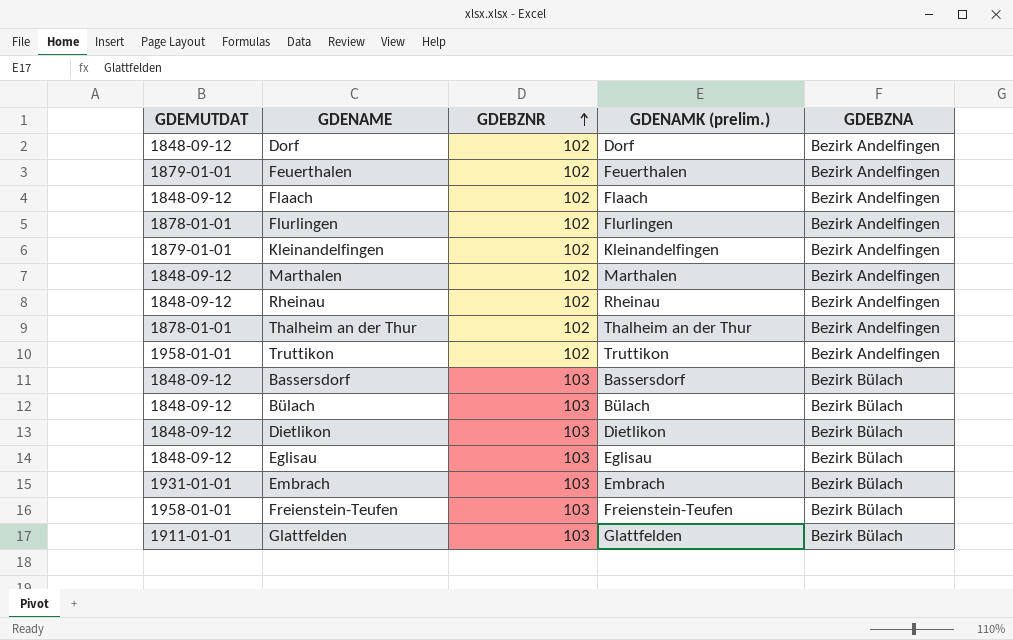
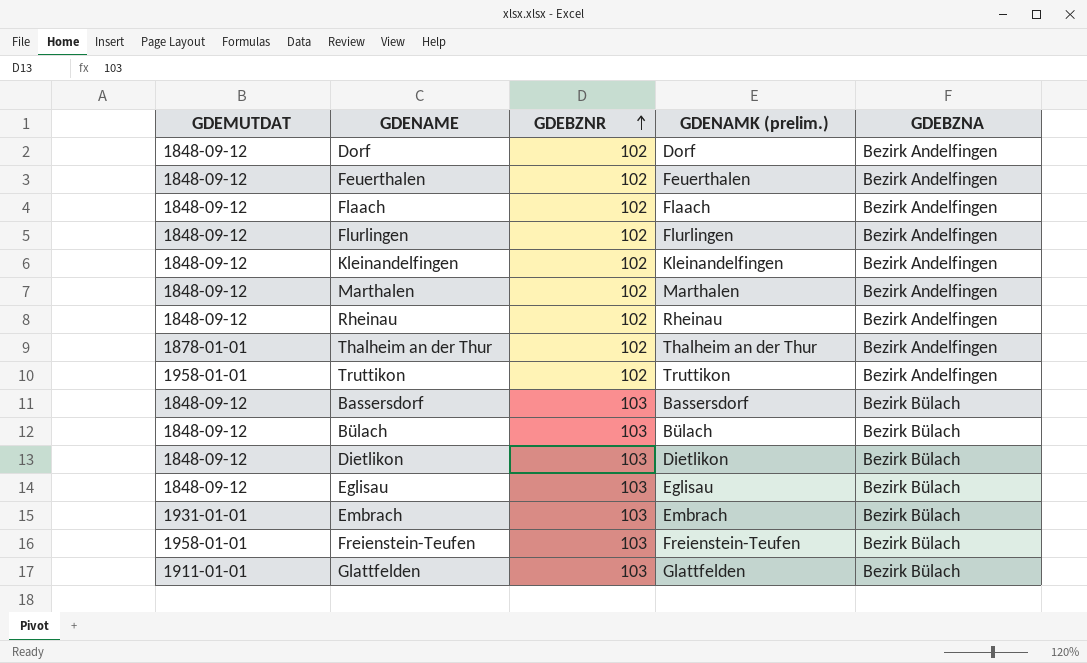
Feuerthalen | GDEMUTDAT: 1879-01-01 -> 1848-09-12
Flurlingen | GDEMUTDAT: 1878-01-01 -> 1848-09-12
Kleinandelfingen | GDEMUTDAT: 1879-01-01 -> 1848-09-12

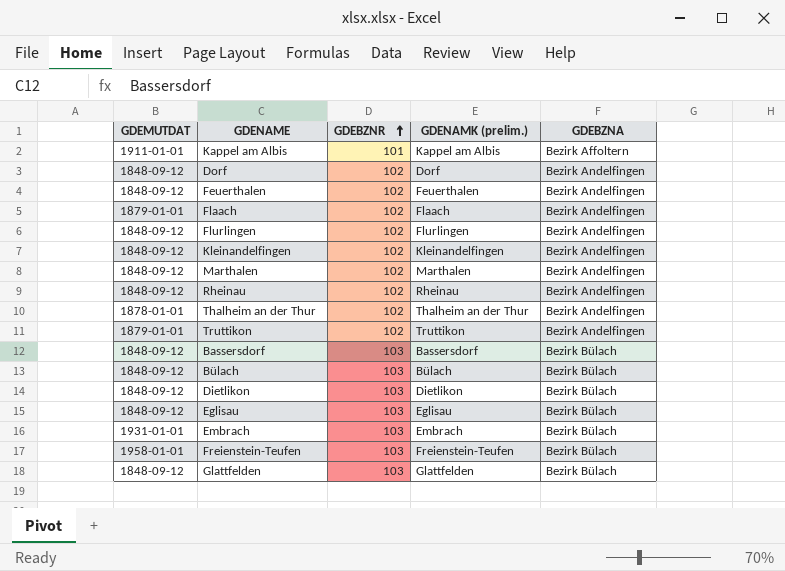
row Kappel am Albis: none -> 1911-01-01 | 101 | Kappel am Albis | Bezirk Affoltern
Flaach | GDEMUTDAT: 1848-09-12 -> 1879-01-01
Truttikon | GDEMUTDAT: 1958-01-01 -> 1879-01-01
Glattfelden | GDEMUTDAT: 1911-01-01 -> 1848-09-12

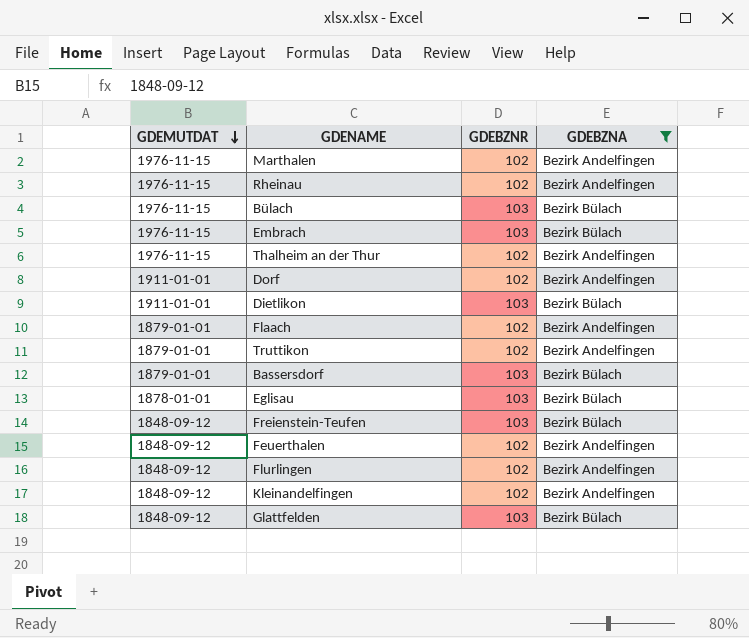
filter: none -> GDEBZNA != Bezirk Affoltern
row order: GDEBZNR ascending -> GDEMUTDAT descending
column GDENAMK (prelim.) | position: 4 -> none
Marthalen | GDEMUTDAT: 1848-09-12 -> 1976-11-15
Rheinau | GDEMUTDAT: 1848-09-12 -> 1976-11-15
Bülach | GDEMUTDAT: 1848-09-12 -> 1976-11-15
Embrach | GDEMUTDAT: 1931-01-01 -> 1976-11-15
Thalheim an der Thur | GDEMUTDAT: 1878-01-01 -> 1976-11-15
Dorf | GDEMUTDAT: 1848-09-12 -> 1911-01-01
Dietlikon | GDEMUTDAT: 1848-09-12 -> 1911-01-01
Bassersdorf | GDEMUTDAT: 1848-09-12 -> 1879-01-01
Eglisau | GDEMUTDAT: 1848-09-12 -> 1878-01-01
Freienstein-Teufen | GDEMUTDAT: 1958-01-01 -> 1848-09-12

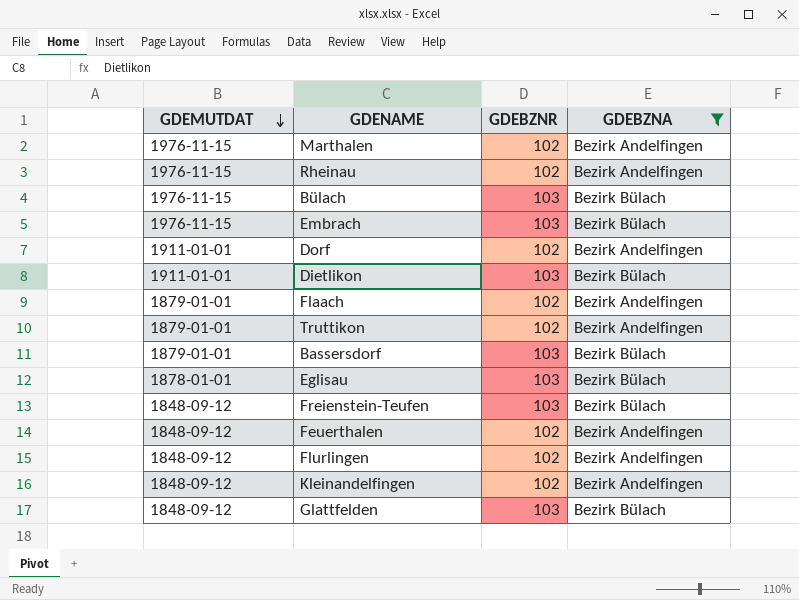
row Thalheim an der Thur: 1976-11-15 | 102 | Bezirk Andelfingen -> none

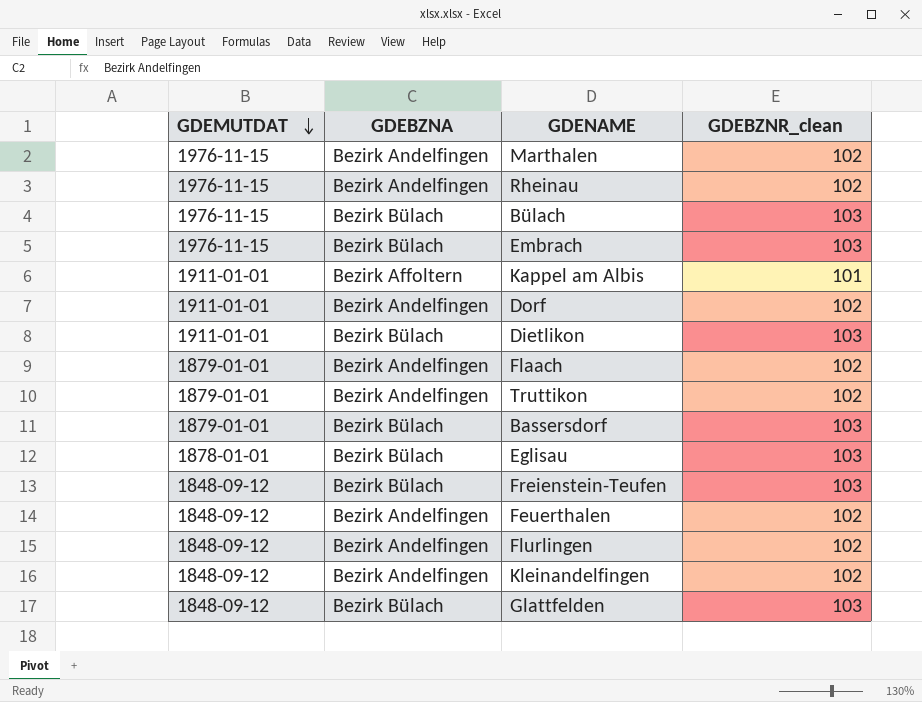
filter: GDEBZNA != Bezirk Affoltern -> none
column GDEBZNA | position: 4 -> 2
column name: GDEBZNR -> GDEBZNR_clean

